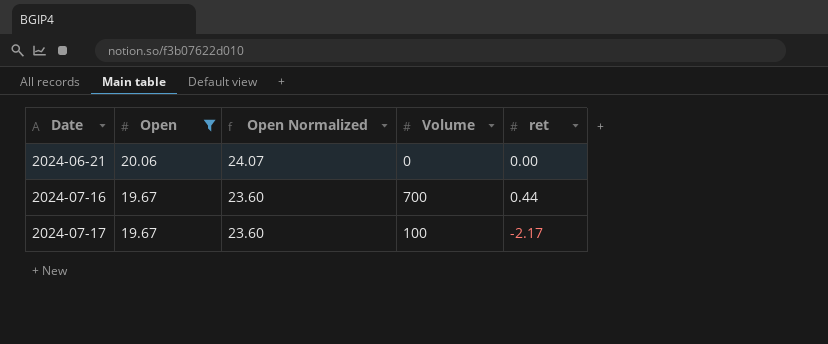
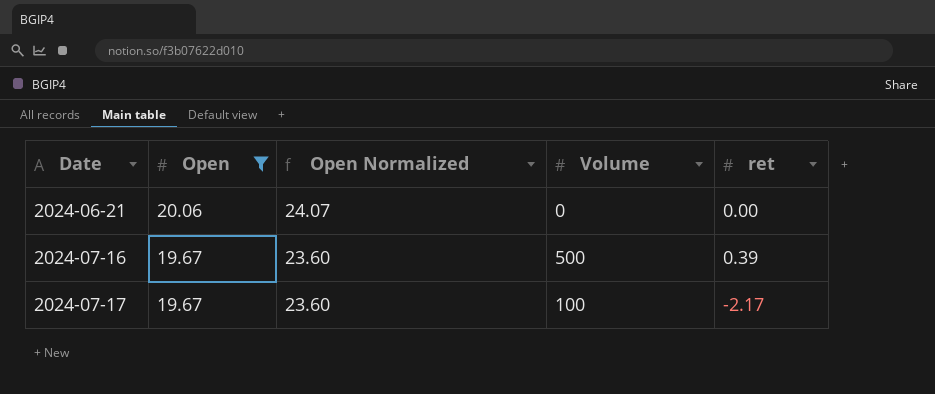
2024-07-16 | Volume: 700 -> 500
2024-07-16 | ret: 0.44 -> 0.39

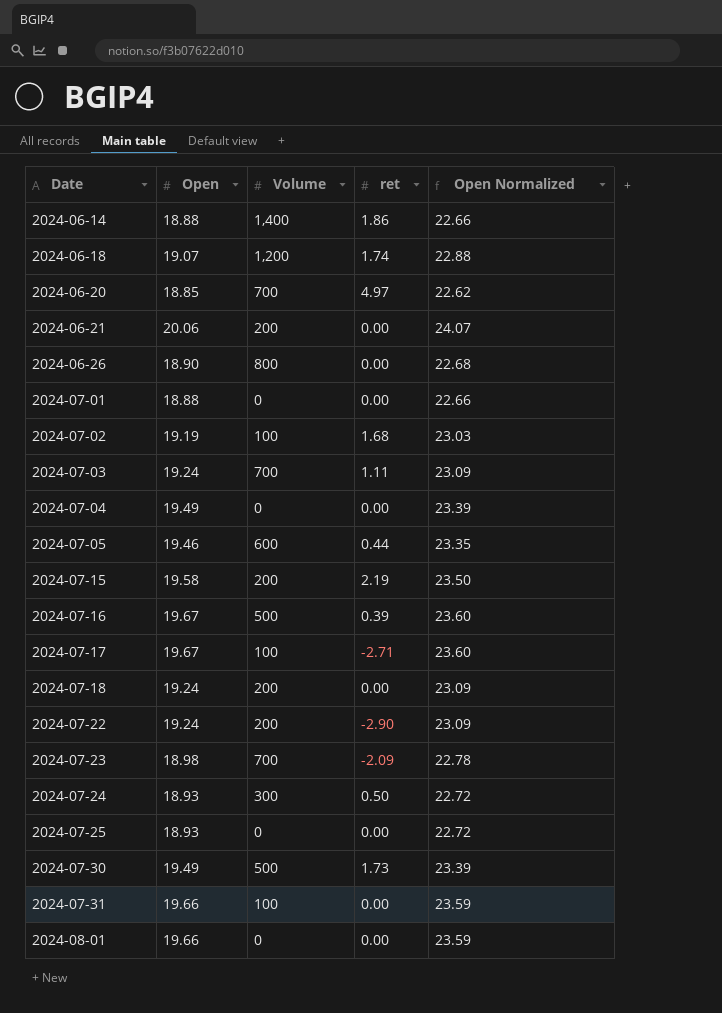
filter: Open >= 19.67 -> none
column Open Normalized | position: 3 -> 5
2024-06-21 | Volume: 0 -> 200
2024-07-17 | ret: -2.17 -> -2.71

